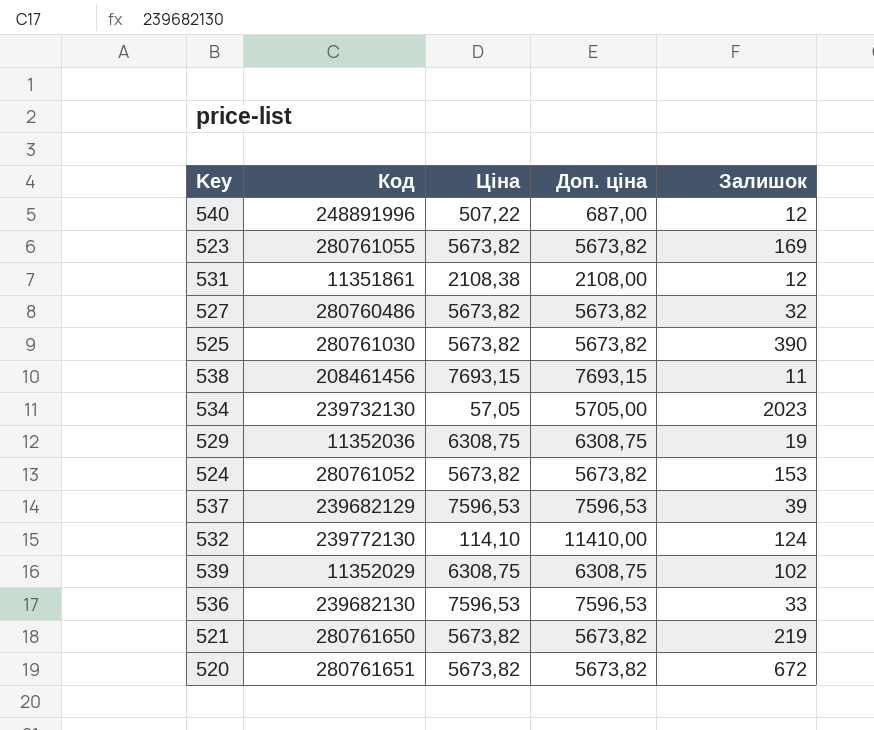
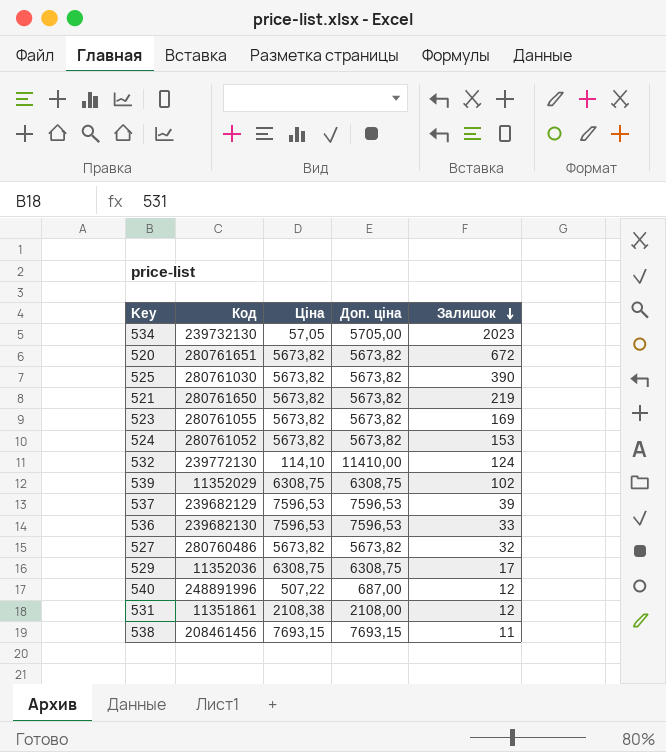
row order: none -> Залишок descending
529 | Залишок: 19 -> 17

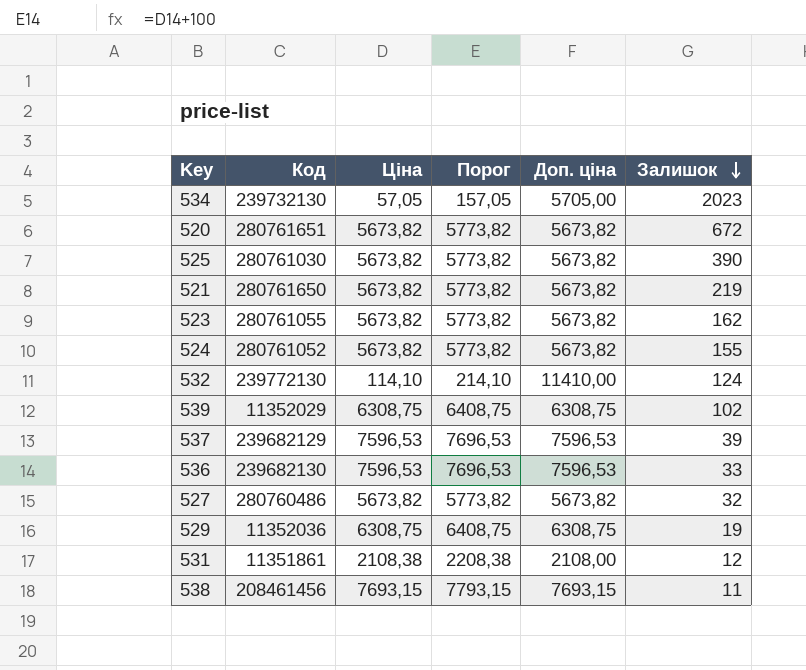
column Порог | formula: none -> [Ціна] + 100
row 540: 248891996 | 507,22 | 687,00 | 12 -> none
523 | Залишок: 169 -> 162
524 | Залишок: 153 -> 155
529 | Залишок: 17 -> 19

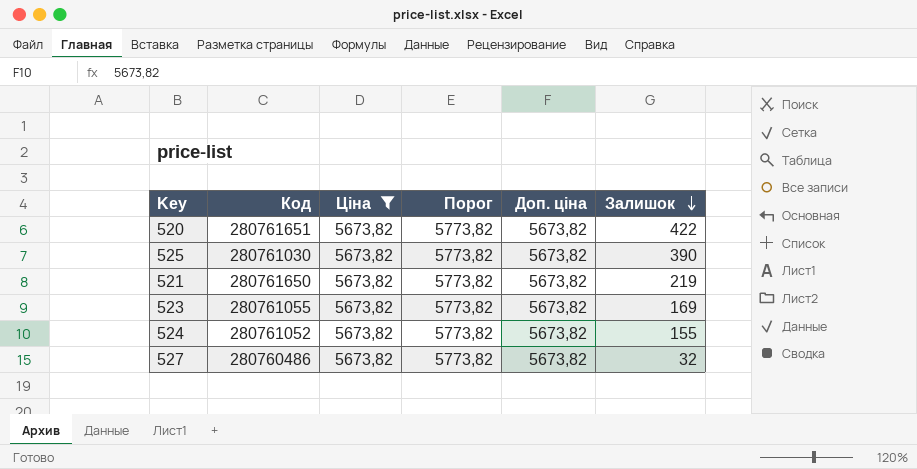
filter: none -> Ціна = 5673,82
520 | Залишок: 672 -> 422
523 | Залишок: 162 -> 169

